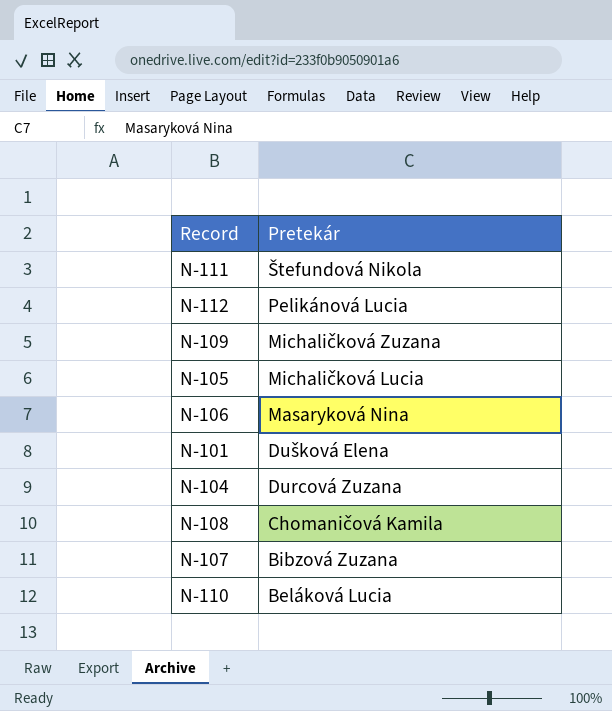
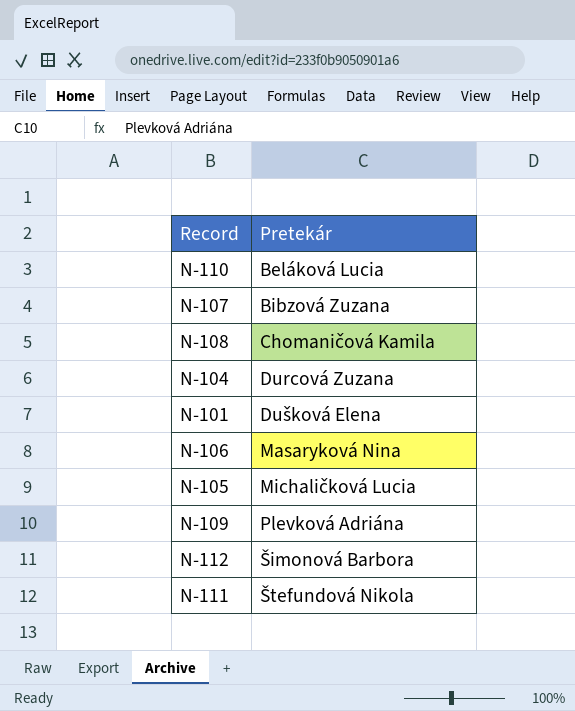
row order: Pretekár descending -> Pretekár ascending
N-109 | Pretekár: Michaličková Zuzana -> Plevková Adriána
N-112 | Pretekár: Pelikánová Lucia -> Šimonová Barbora

